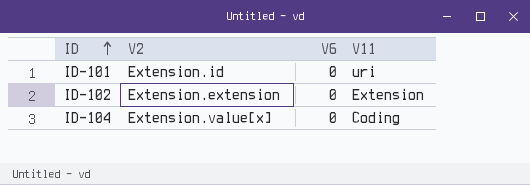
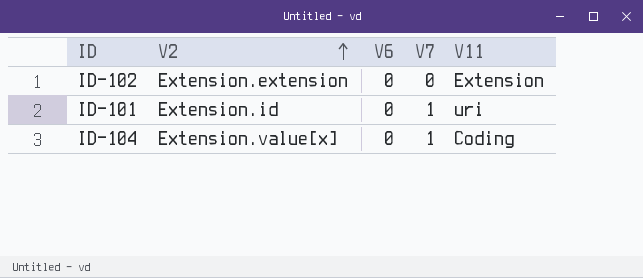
row order: ID ascending -> V2 ascending
column V7 | position: none -> 4

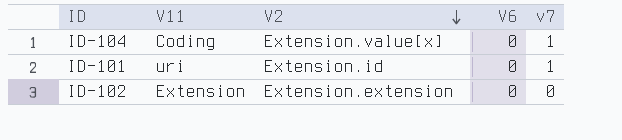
row order: V2 ascending -> V2 descending
column V11 | position: 5 -> 2
column name: V7 -> v7

